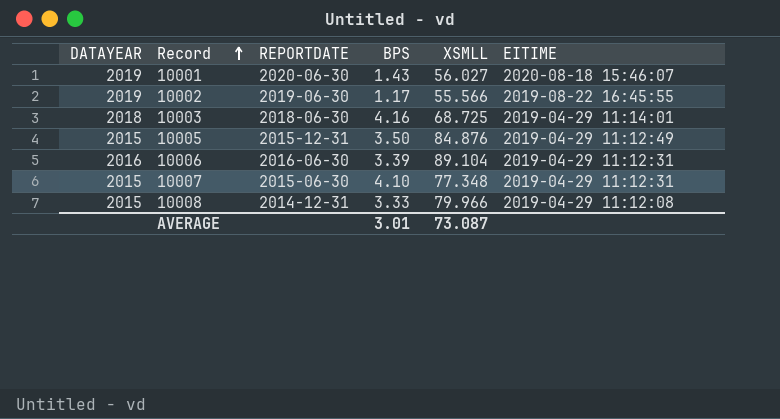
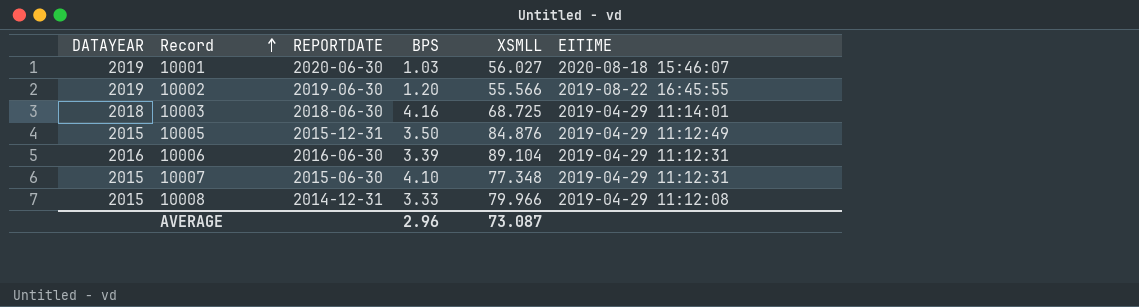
10001 | BPS: 1.43 -> 1.03
10002 | BPS: 1.17 -> 1.20
AVERAGE | BPS: 3.01 -> 2.96

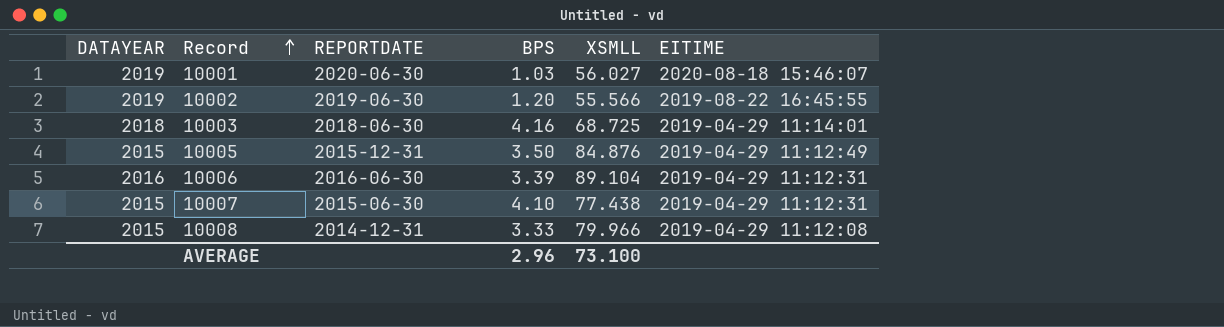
10007 | XSMLL: 77.348 -> 77.438
AVERAGE | XSMLL: 73.087 -> 73.100

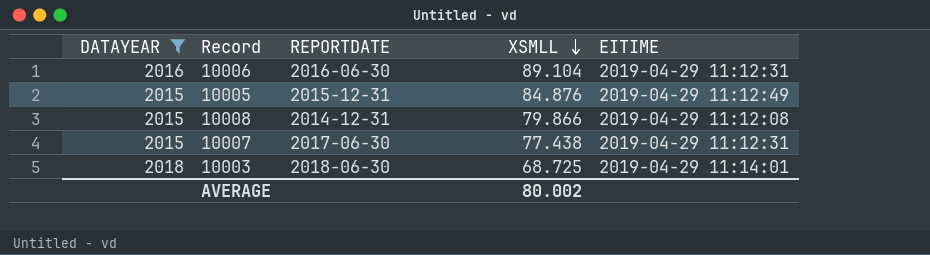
filter: none -> DATAYEAR != 2019
row order: Record ascending -> XSMLL descending
column BPS | position: 4 -> none
10008 | XSMLL: 79.966 -> 79.866
10007 | REPORTDATE: 2015-06-30 -> 2017-06-30
AVERAGE | XSMLL: 73.100 -> 80.002

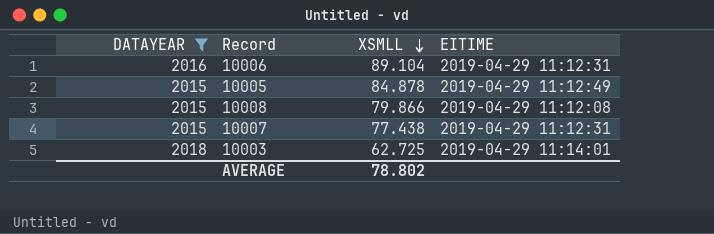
column REPORTDATE | position: 3 -> none
10005 | XSMLL: 84.876 -> 84.878
10003 | XSMLL: 68.725 -> 62.725
AVERAGE | XSMLL: 80.002 -> 78.802

